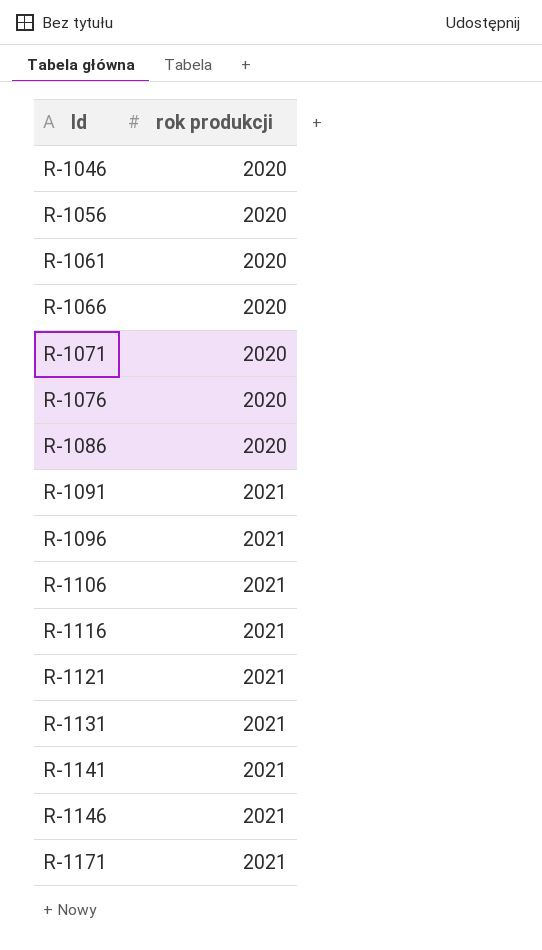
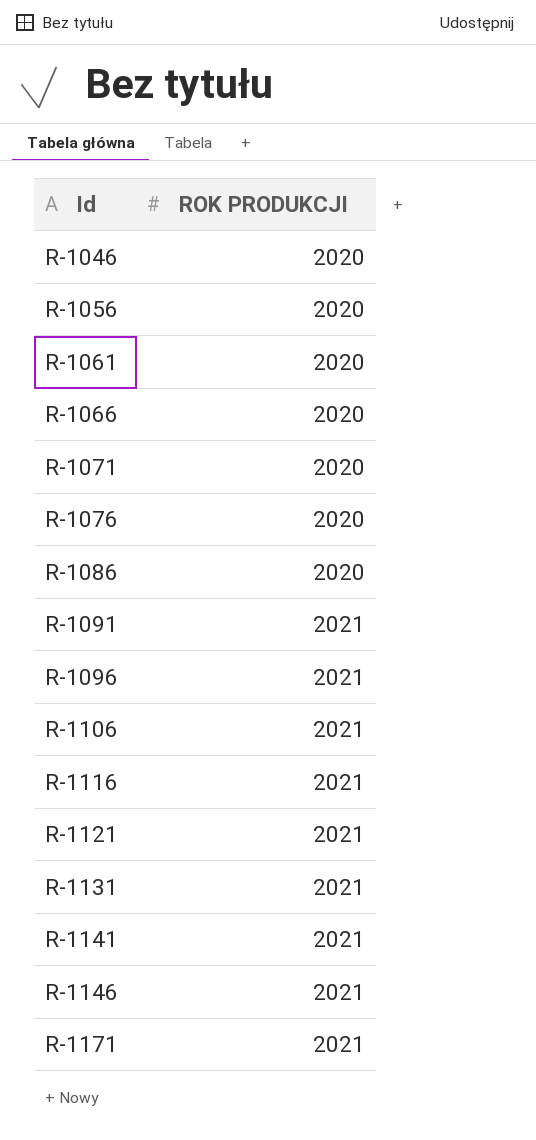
column name: rok produkcji -> ROK PRODUKCJI

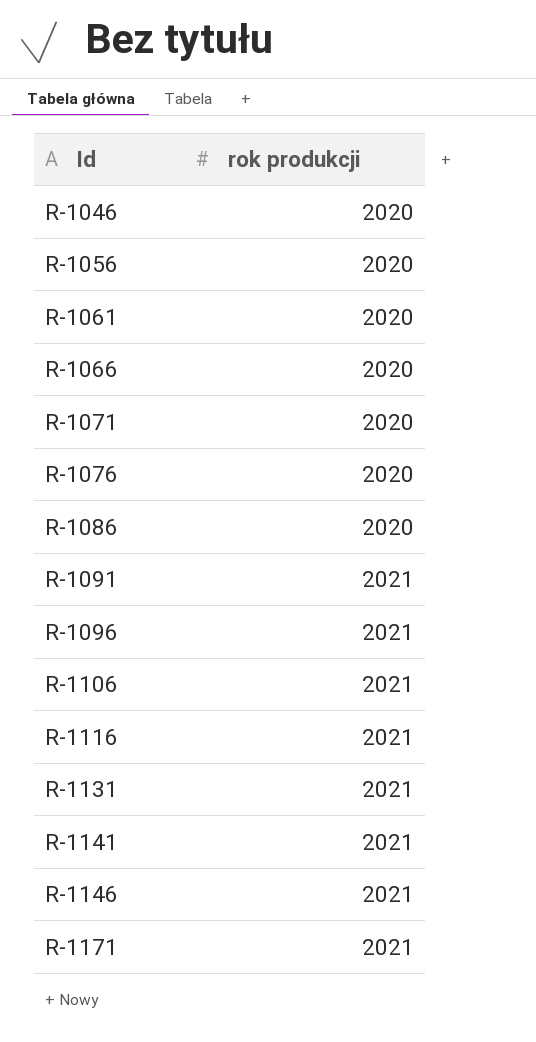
column name: ROK PRODUKCJI -> rok produkcji
row R-1121: 2021 -> none

